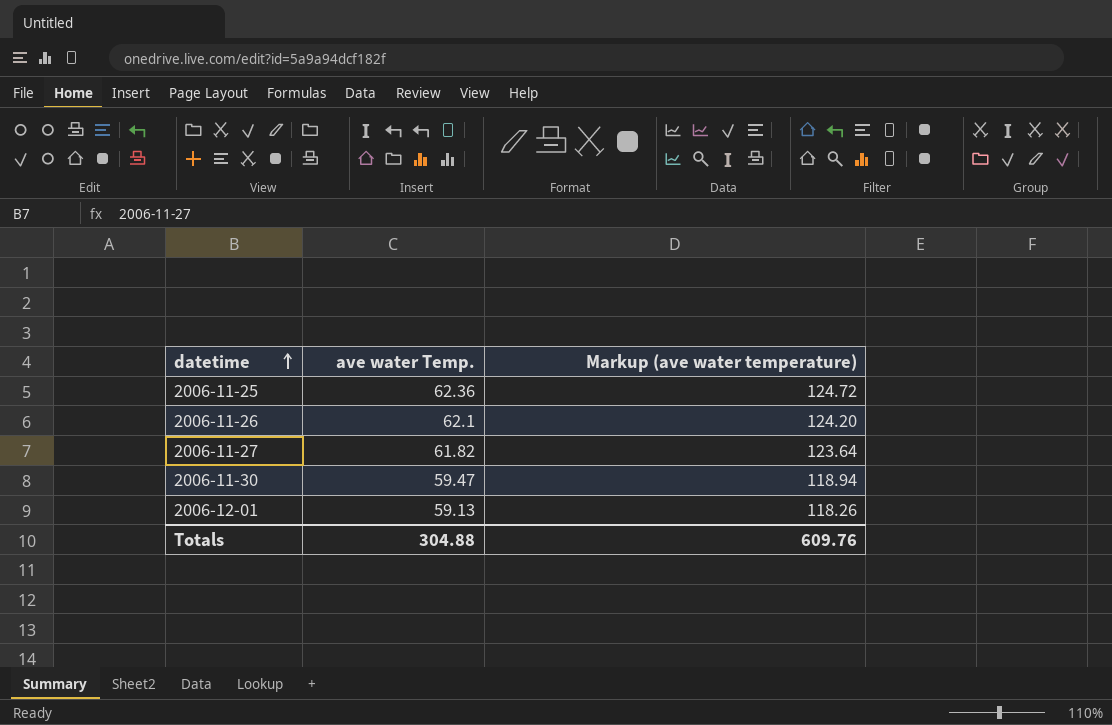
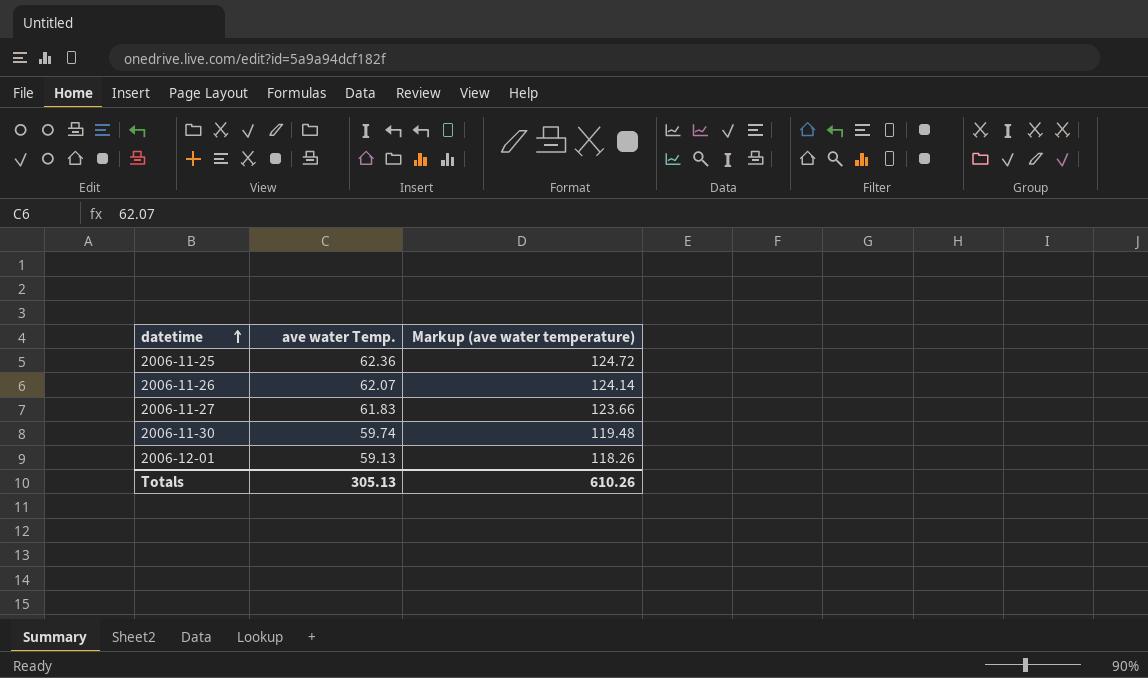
2006-11-26 | ave water Temp.: 62.1 -> 62.07
2006-11-26 | Markup (ave water temperature): 124.20 -> 124.14
2006-11-27 | ave water Temp.: 61.82 -> 61.83
2006-11-27 | Markup (ave water temperature): 123.64 -> 123.66
2006-11-30 | ave water Temp.: 59.47 -> 59.74
2006-11-30 | Markup (ave water temperature): 118.94 -> 119.48
Totals | ave water Temp.: 304.88 -> 305.13
Totals | Markup (ave water temperature): 609.76 -> 610.26

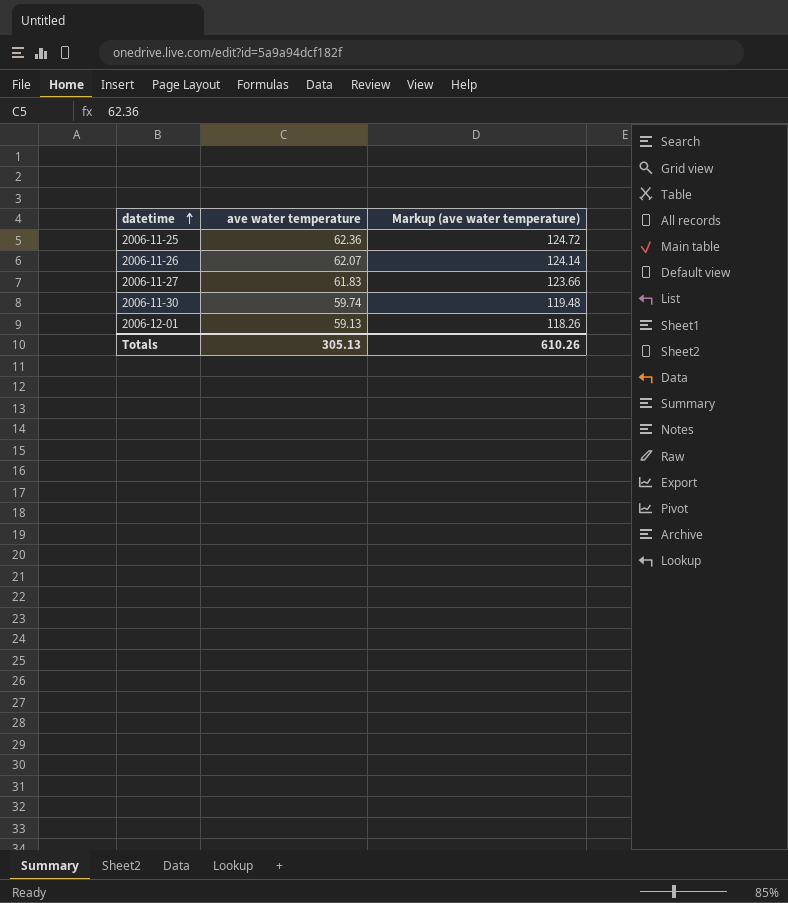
column name: ave water Temp. -> ave water temperature

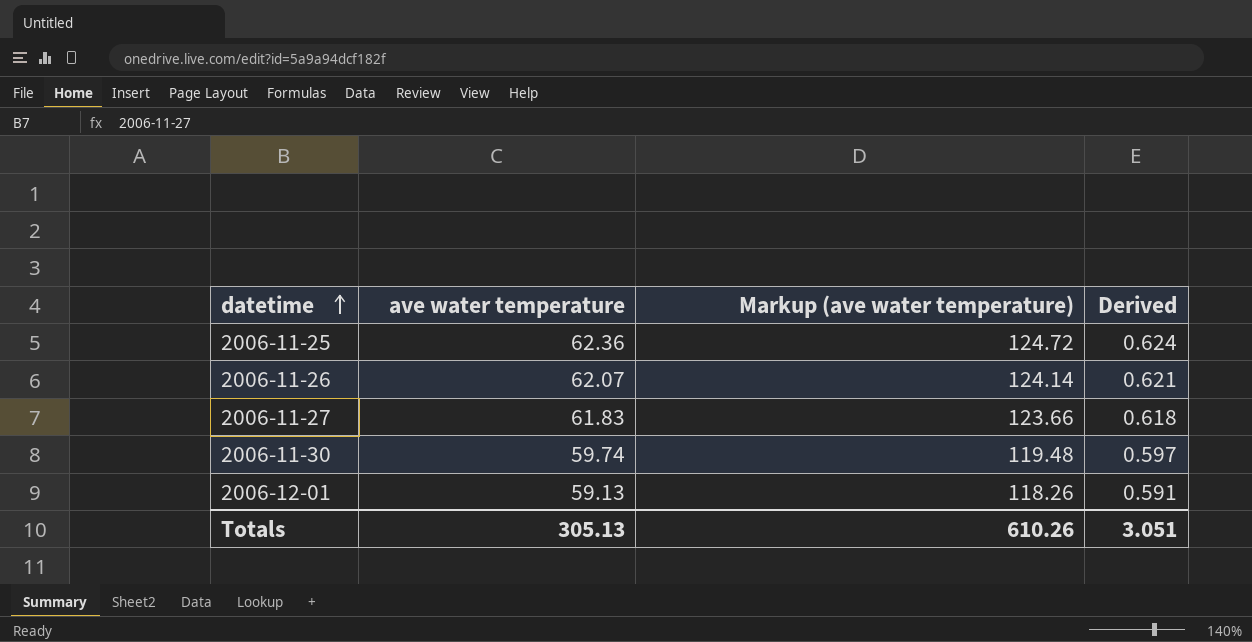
column Derived | formula: none -> [ave water temperature] * 0.01

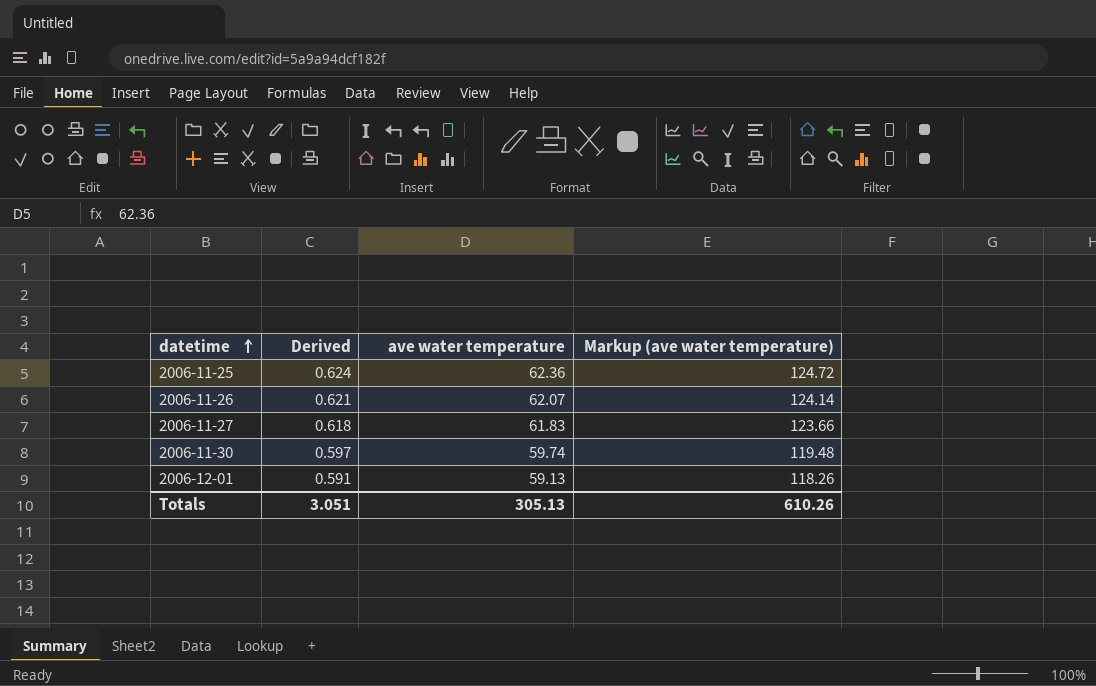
column Derived | position: 4 -> 2

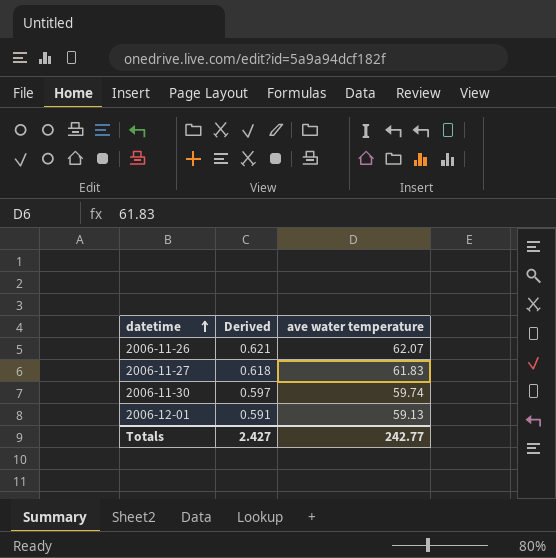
column Markup (ave water temperature) | formula: [ave water temperature] * 2 -> none
row 2006-11-25: 0.624 | 62.36 | 124.72 -> none
Totals | Derived: 3.051 -> 2.427
Totals | ave water temperature: 305.13 -> 242.77

